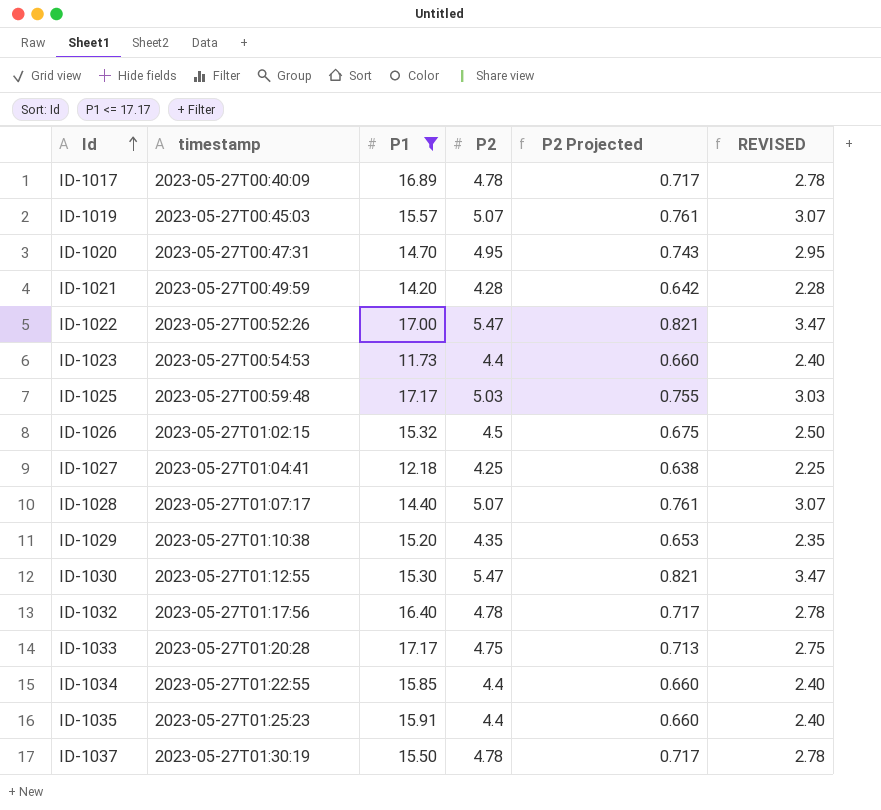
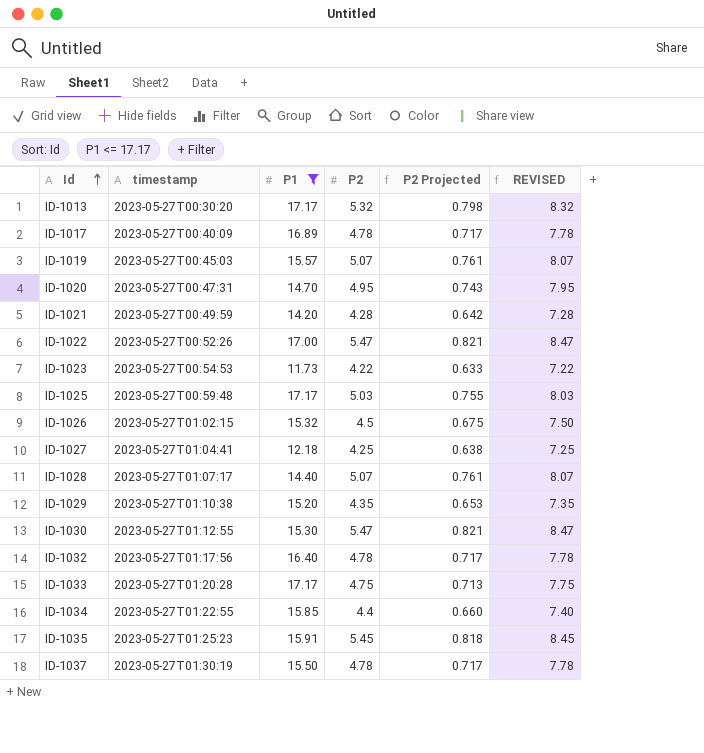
column REVISED | formula: [P2] - 2 -> [P2] + 3
row ID-1013: none -> 2023-05-27T00:30:20 | 17.17 | 5.32 | 0.798 | 8.32
ID-1023 | P2: 4.4 -> 4.22
ID-1023 | P2 Projected: 0.660 -> 0.633
ID-1035 | P2: 4.4 -> 5.45
ID-1035 | P2 Projected: 0.660 -> 0.818

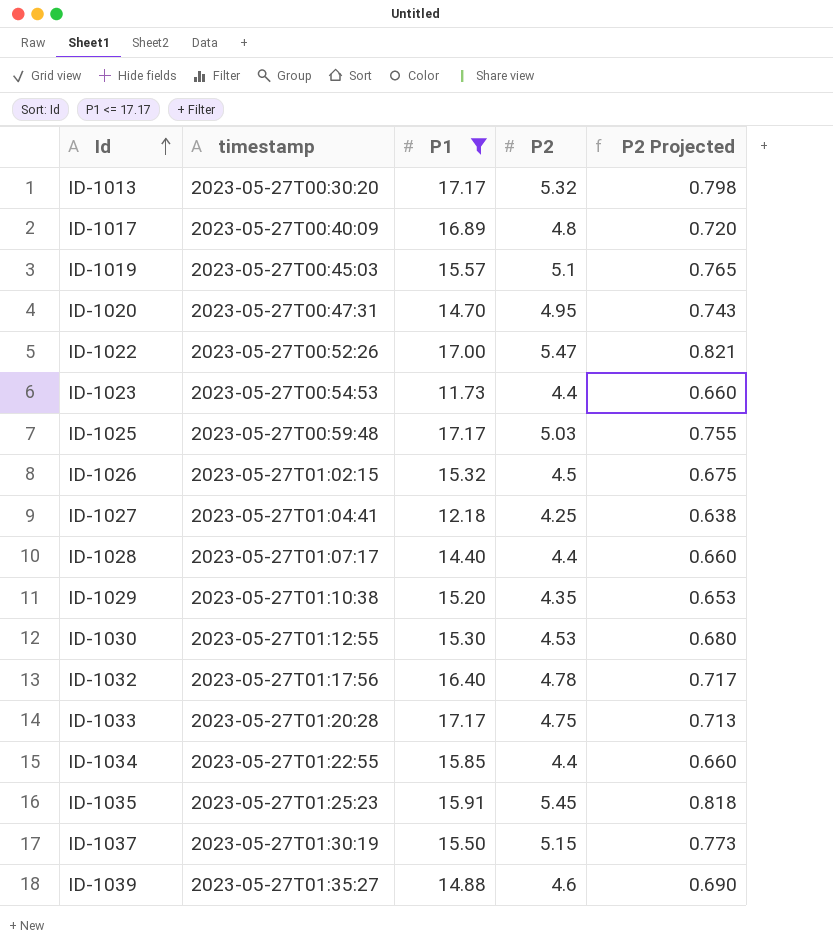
column REVISED | formula: [P2] + 3 -> none
row ID-1021: 2023-05-27T00:49:59 | 14.20 | 4.28 | 0.642 | 7.28 -> none
ID-1017 | P2: 4.78 -> 4.8
ID-1017 | P2 Projected: 0.717 -> 0.720
ID-1019 | P2: 5.07 -> 5.1
ID-1019 | P2 Projected: 0.761 -> 0.765
ID-1023 | P2: 4.22 -> 4.4
ID-1023 | P2 Projected: 0.633 -> 0.660
ID-1028 | P2: 5.07 -> 4.4
ID-1028 | P2 Projected: 0.761 -> 0.660
ID-1030 | P2: 5.47 -> 4.53
ID-1030 | P2 Projected: 0.821 -> 0.680
ID-1037 | P2: 4.78 -> 5.15
ID-1037 | P2 Projected: 0.717 -> 0.773
row ID-1039: none -> 2023-05-27T01:35:27 | 14.88 | 4.6 | 0.690

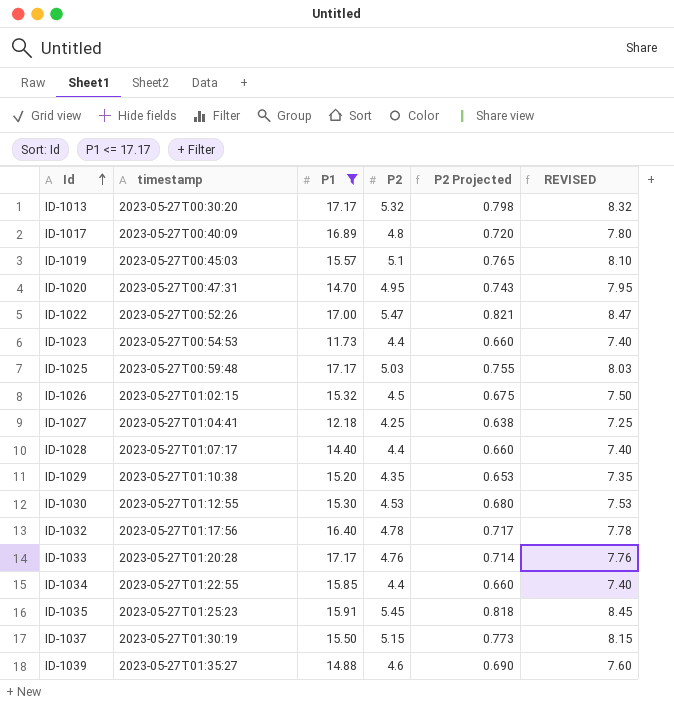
column REVISED | formula: none -> [P2] + 3
ID-1033 | P2: 4.75 -> 4.76
ID-1033 | P2 Projected: 0.713 -> 0.714

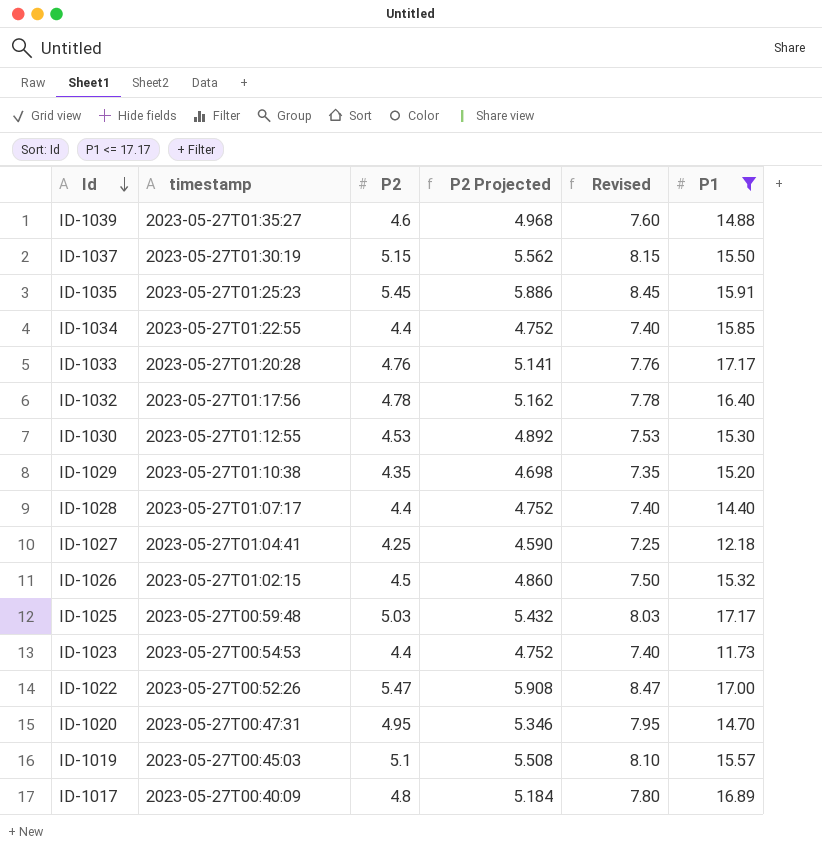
row order: Id ascending -> Id descending
column P2 Projected | formula: [P2] * 0.15 -> [P2] * 1.08
column name: REVISED -> Revised
column P1 | position: 3 -> 6
row ID-1013: 2023-05-27T00:30:20 | 17.17 | 5.32 | 0.798 | 8.32 -> none

